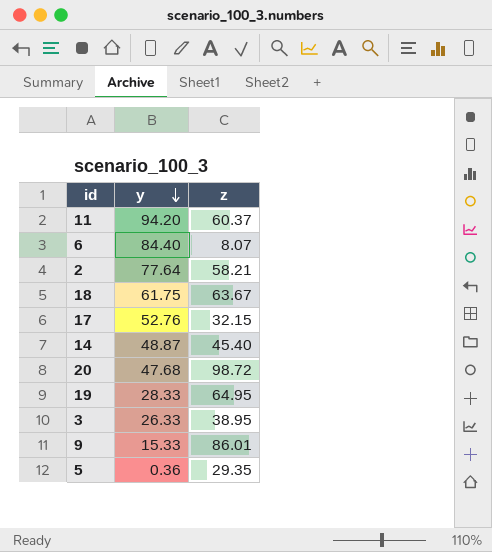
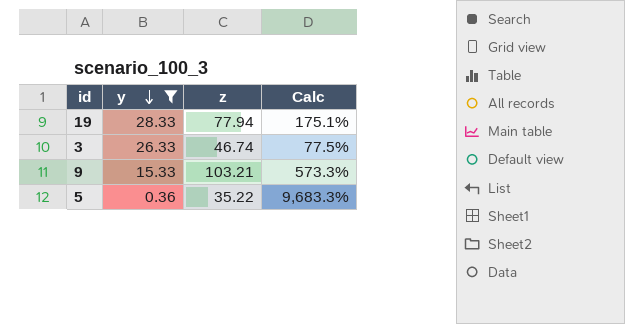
filter: none -> y <= 28.33
column Calc | formula: none -> ([z] - [y]) / [y]
19 | z: 64.95 -> 77.94
3 | z: 38.95 -> 46.74
9 | z: 86.01 -> 103.21
5 | z: 29.35 -> 35.22

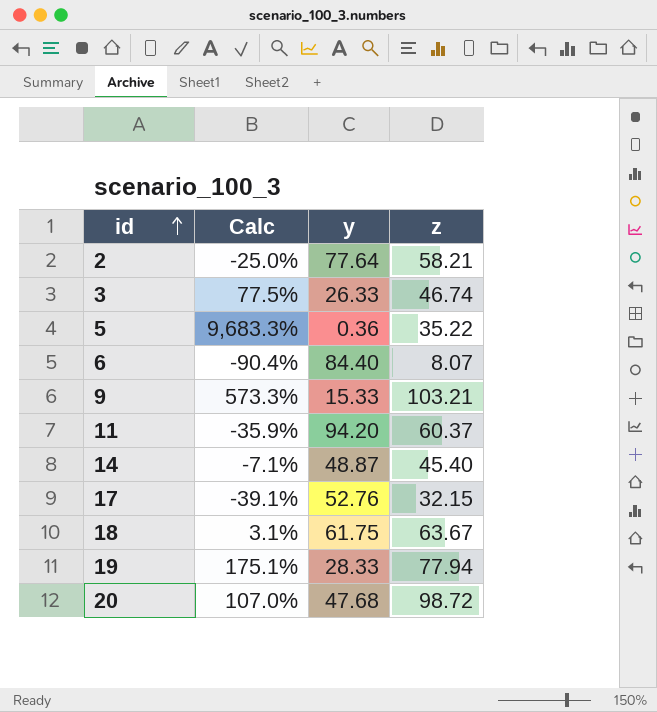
filter: y <= 28.33 -> none
row order: y descending -> id ascending
column Calc | position: 4 -> 2

